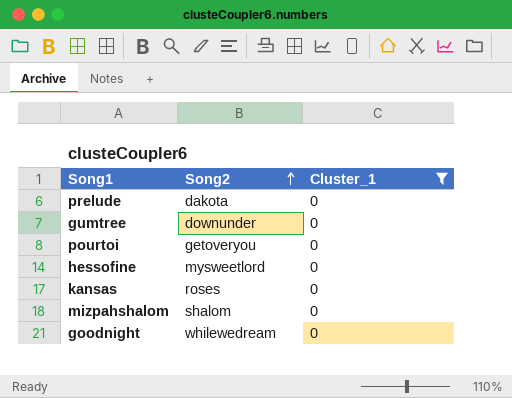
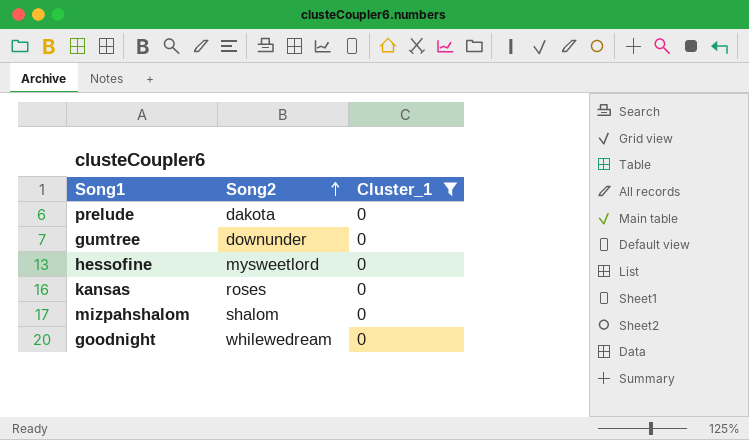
row pourtoi: getoveryou | 0 -> none

